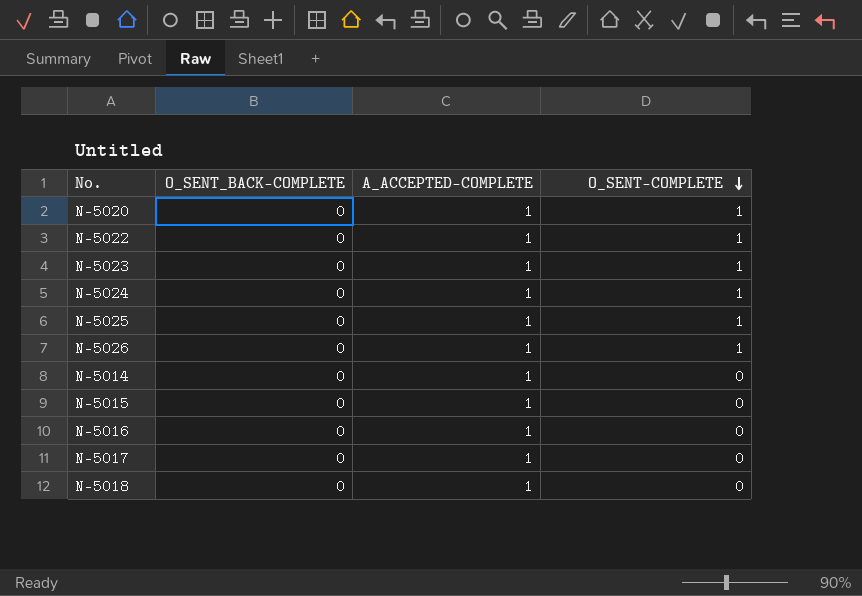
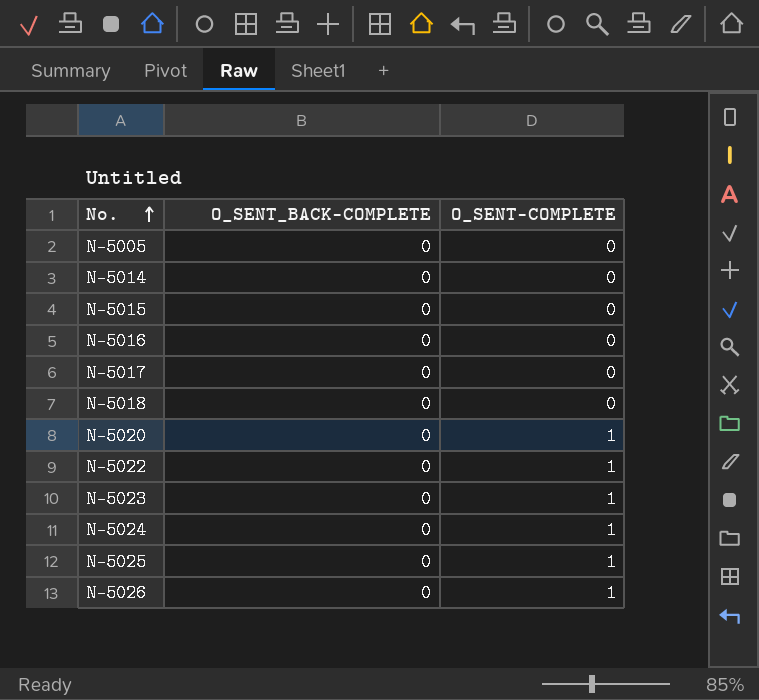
row order: O_SENT-COMPLETE descending -> No. ascending
column A_ACCEPTED-COMPLETE | position: 3 -> none
row N-5005: none -> 0 | 0

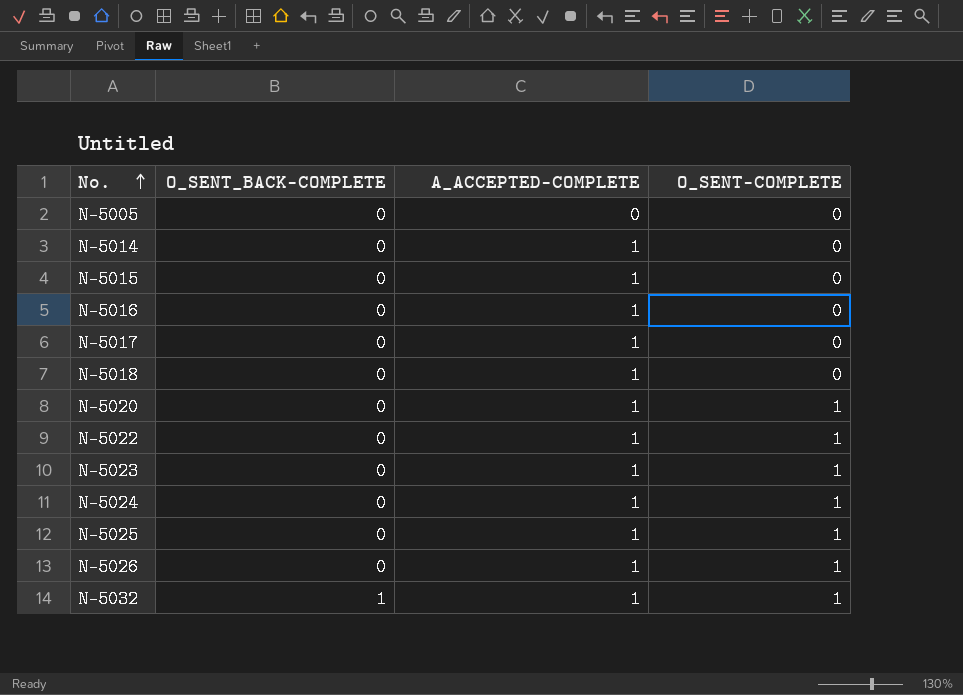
column A_ACCEPTED-COMPLETE | position: none -> 3
row N-5032: none -> 1 | 1 | 1

